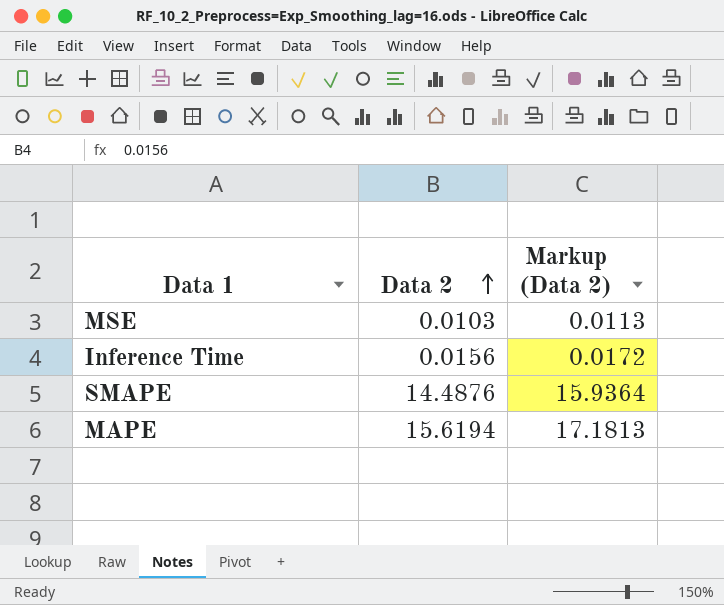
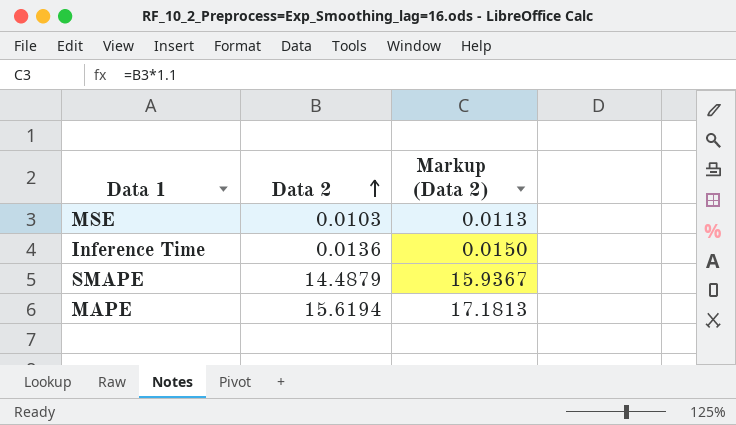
Inference Time | Data 2: 0.0156 -> 0.0136
Inference Time | Markup (Data 2): 0.0172 -> 0.0150
SMAPE | Data 2: 14.4876 -> 14.4879
SMAPE | Markup (Data 2): 15.9364 -> 15.9367

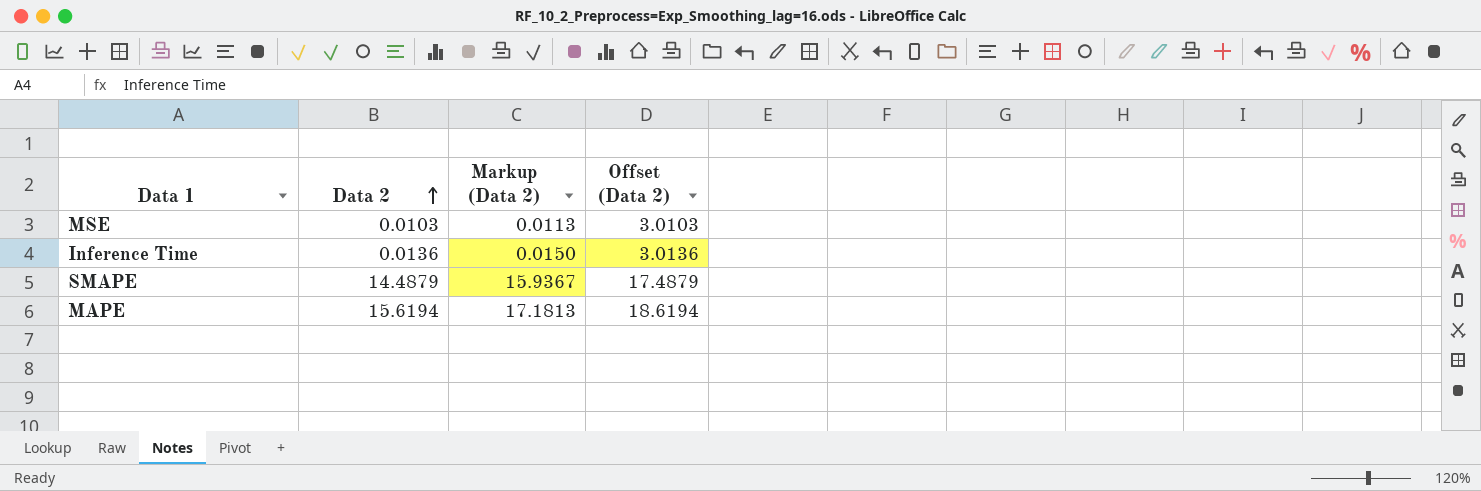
column Offset (Data 2) | formula: none -> [Data 2] + 3

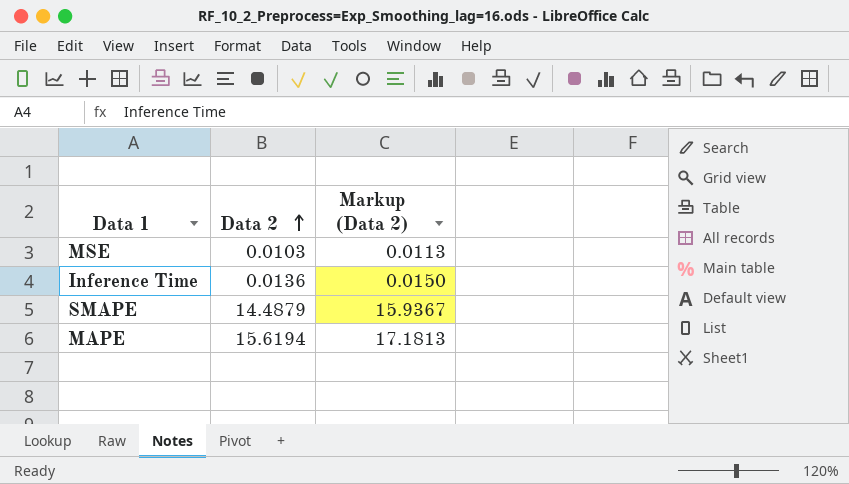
column Offset (Data 2) | formula: [Data 2] + 3 -> none

